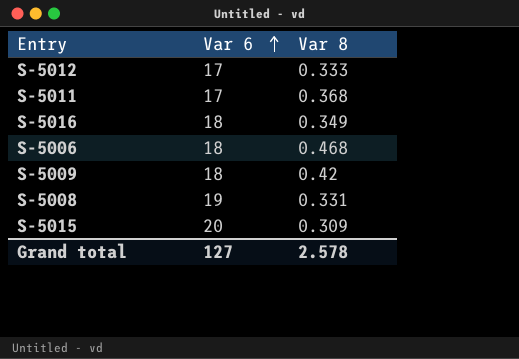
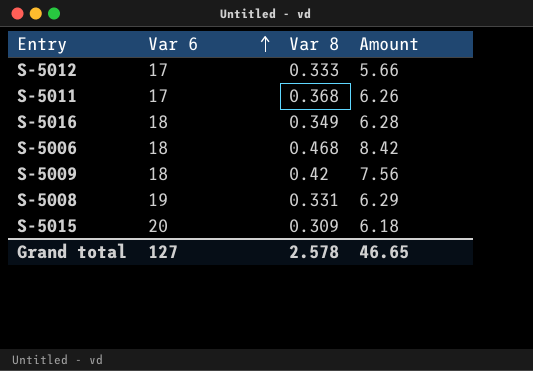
column Amount | formula: none -> [Var 6] * [Var 8]

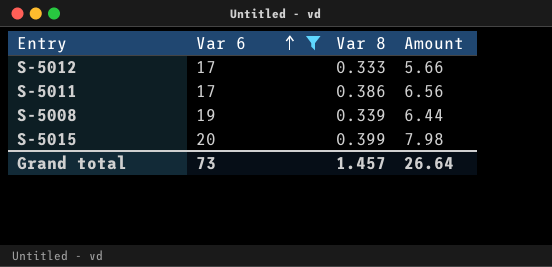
filter: none -> Var 6 != 18
S-5011 | Var 8: 0.368 -> 0.386
S-5011 | Amount: 6.26 -> 6.56
S-5008 | Var 8: 0.331 -> 0.339
S-5008 | Amount: 6.29 -> 6.44
S-5015 | Var 8: 0.309 -> 0.399
S-5015 | Amount: 6.18 -> 7.98
Grand total | Var 6: 127 -> 73
Grand total | Var 8: 2.578 -> 1.457
Grand total | Amount: 46.65 -> 26.64

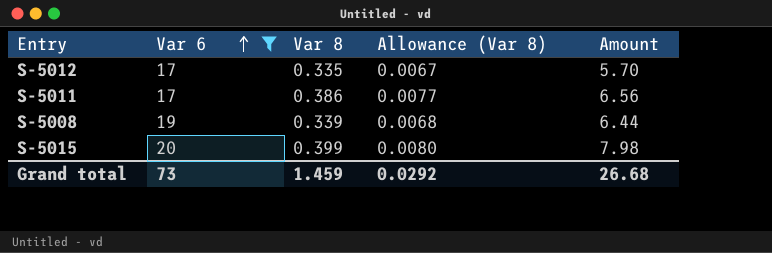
column Allowance (Var 8) | formula: none -> [Var 8] * 0.02
S-5012 | Var 8: 0.333 -> 0.335
S-5012 | Amount: 5.66 -> 5.70
Grand total | Var 8: 1.457 -> 1.459
Grand total | Amount: 26.64 -> 26.68

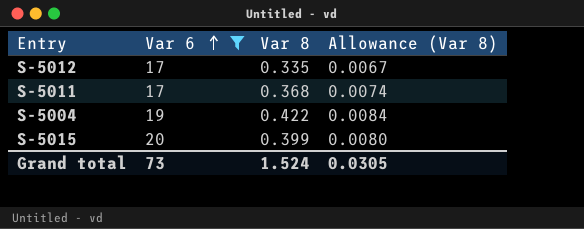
column Amount | formula: [Var 6] * [Var 8] -> none
row S-5008: 19 | 0.339 | 0.0068 | 6.44 -> none
S-5011 | Var 8: 0.386 -> 0.368
S-5011 | Allowance (Var 8): 0.0077 -> 0.0074
row S-5004: none -> 19 | 0.422 | 0.0084
Grand total | Var 8: 1.459 -> 1.524
Grand total | Allowance (Var 8): 0.0292 -> 0.0305

